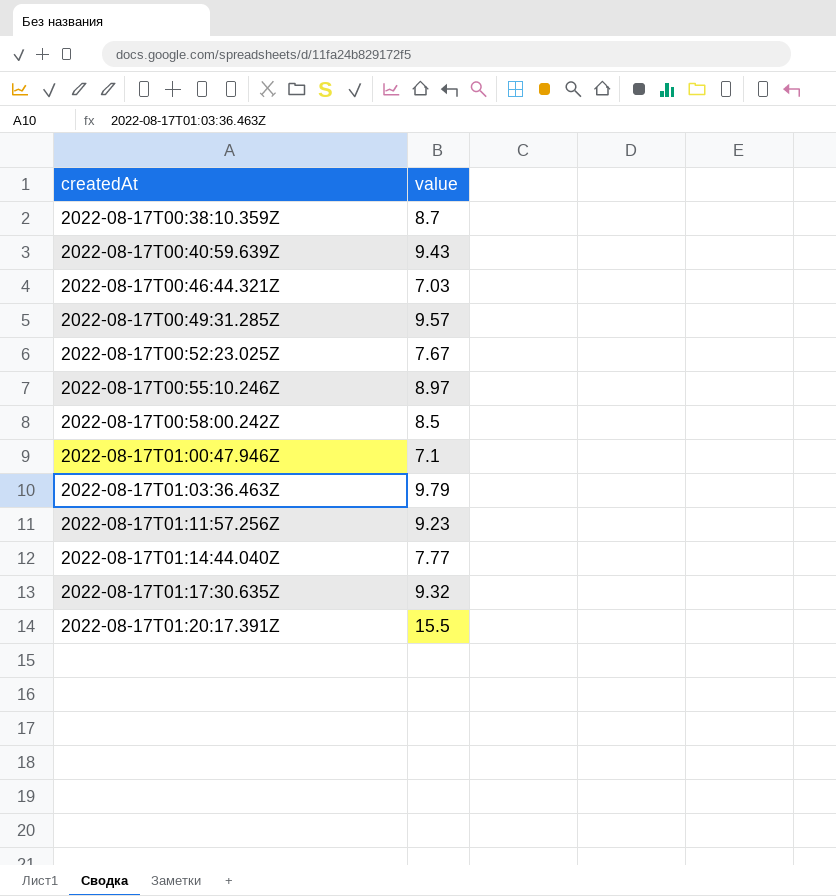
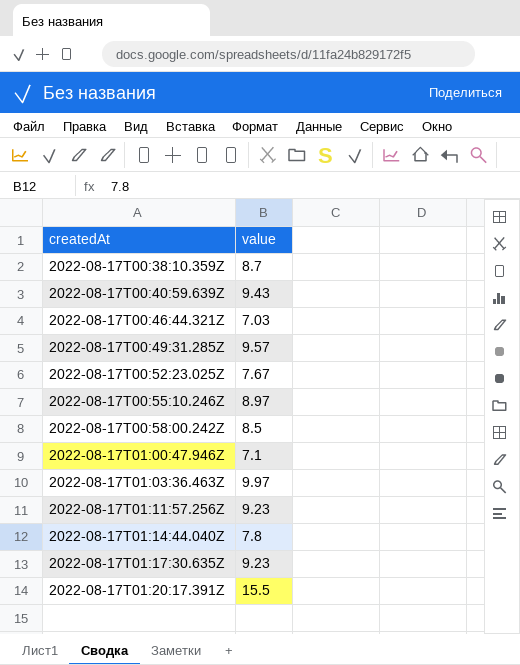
2022-08-17T01:03:36.463Z | value: 9.79 -> 9.97
2022-08-17T01:14:44.040Z | value: 7.77 -> 7.8
2022-08-17T01:17:30.635Z | value: 9.32 -> 9.23

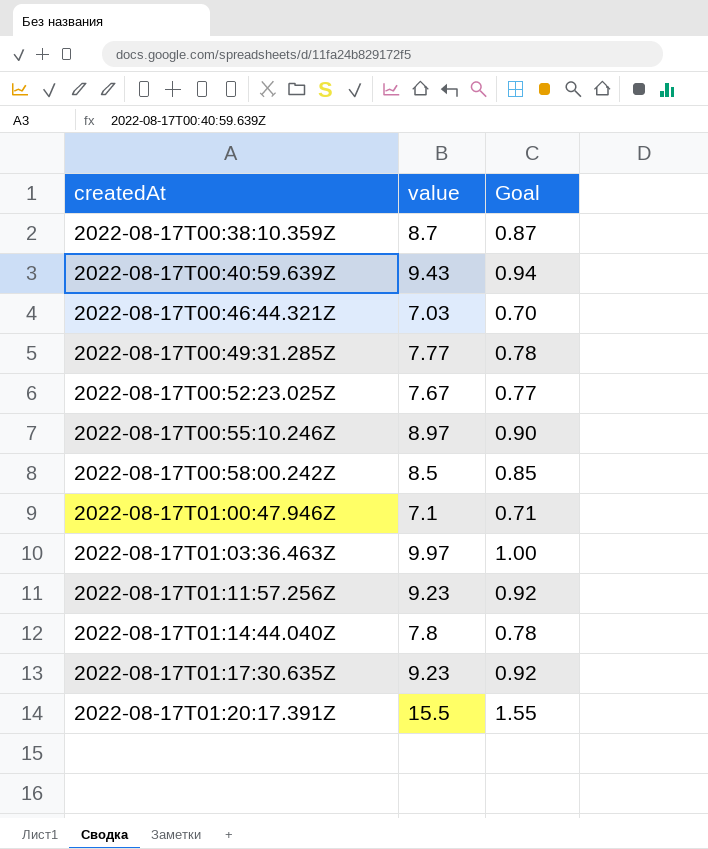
column Goal | formula: none -> [value] * 0.1
2022-08-17T00:49:31.285Z | value: 9.57 -> 7.77

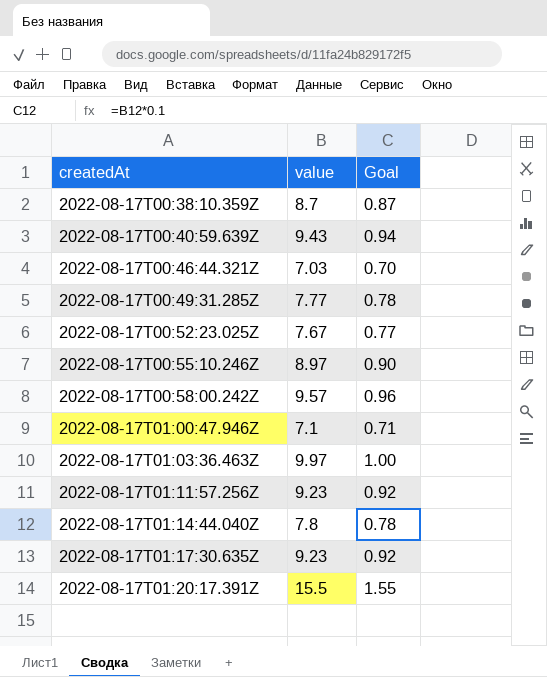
2022-08-17T00:58:00.242Z | value: 8.5 -> 9.57
2022-08-17T00:58:00.242Z | Goal: 0.85 -> 0.96

